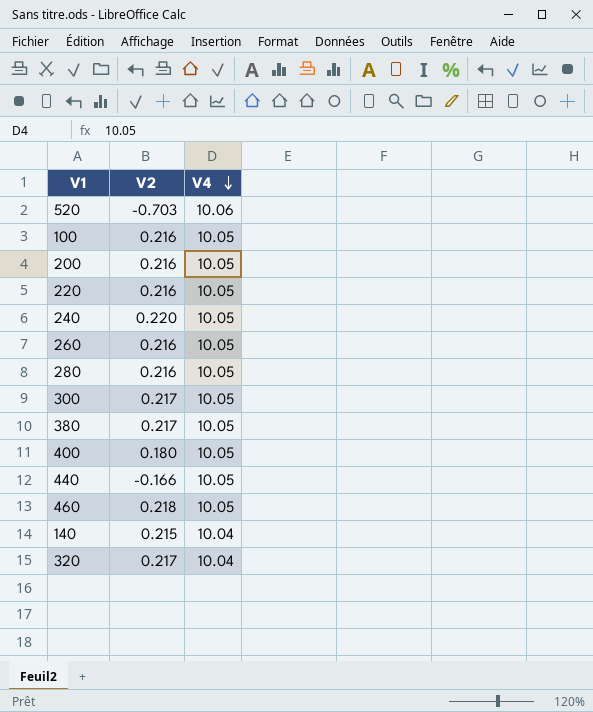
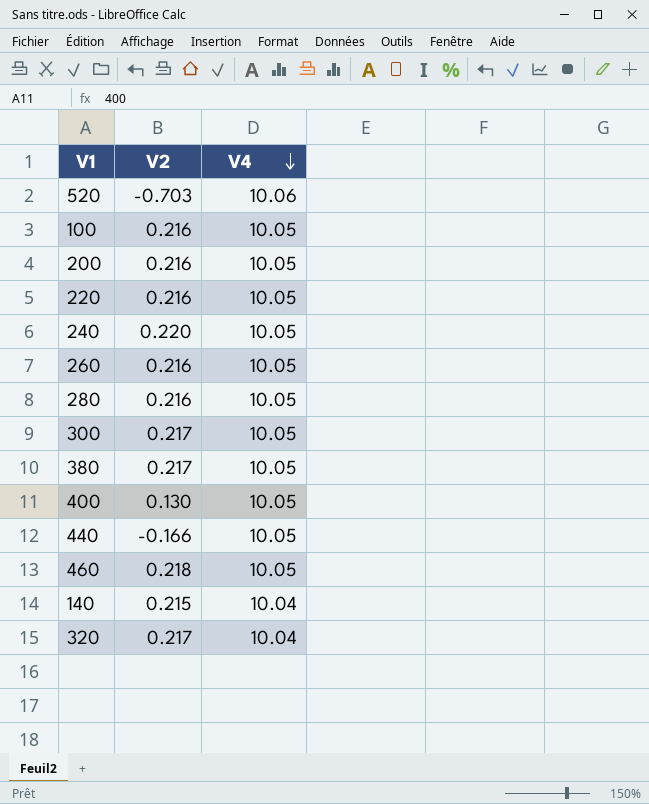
400 | V2: 0.180 -> 0.130

